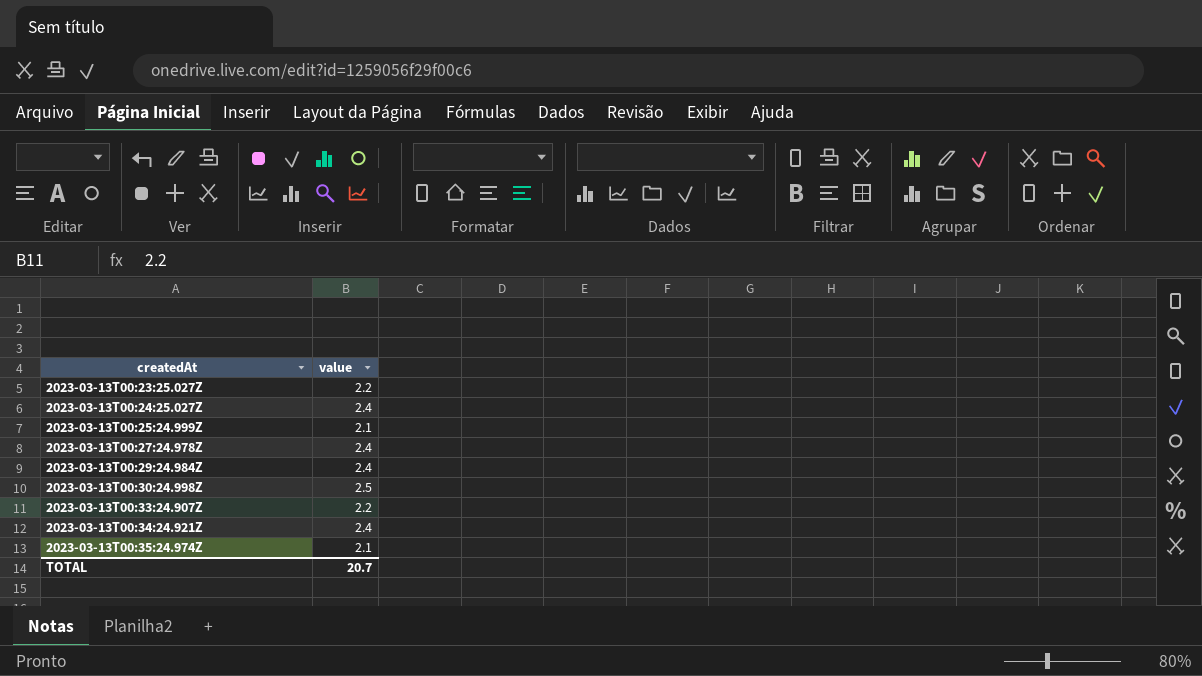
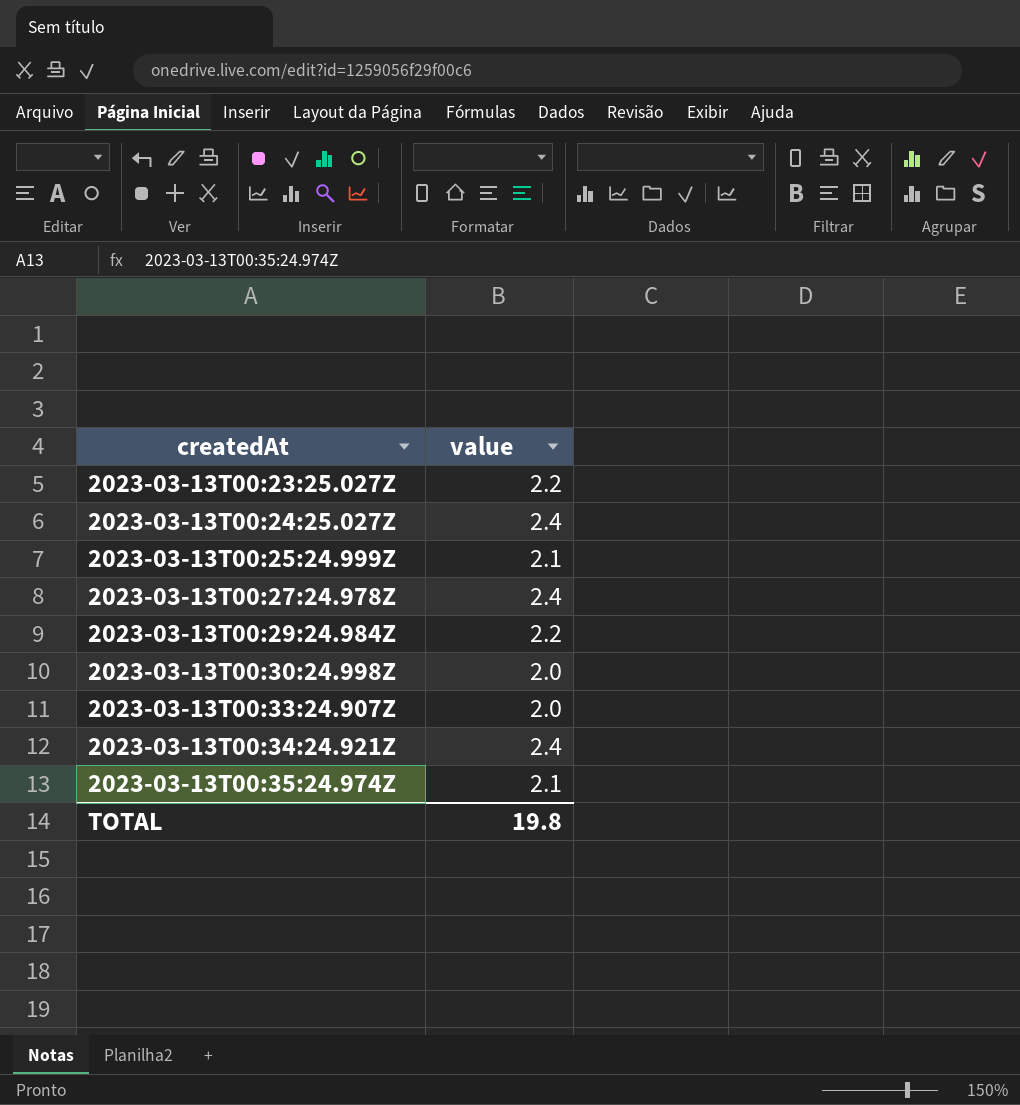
2023-03-13T00:29:24.984Z | value: 2.4 -> 2.2
2023-03-13T00:30:24.998Z | value: 2.5 -> 2.0
2023-03-13T00:33:24.907Z | value: 2.2 -> 2.0
TOTAL | value: 20.7 -> 19.8

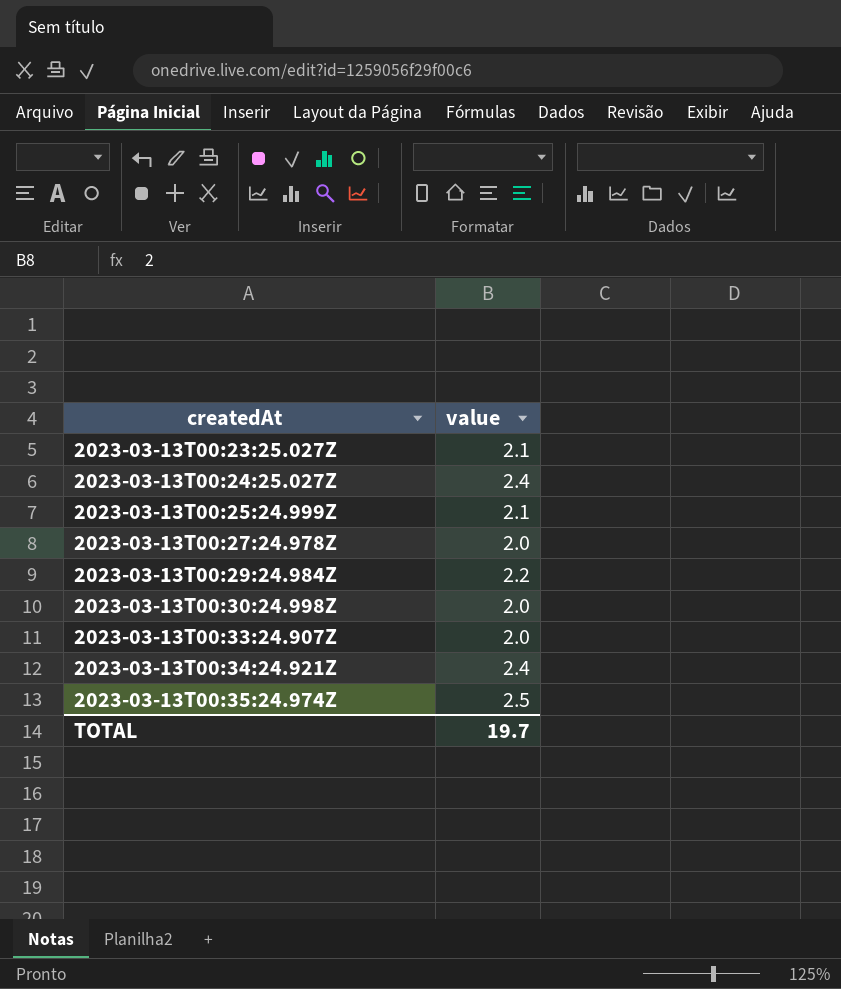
2023-03-13T00:23:25.027Z | value: 2.2 -> 2.1
2023-03-13T00:27:24.978Z | value: 2.4 -> 2.0
2023-03-13T00:35:24.974Z | value: 2.1 -> 2.5
TOTAL | value: 19.8 -> 19.7

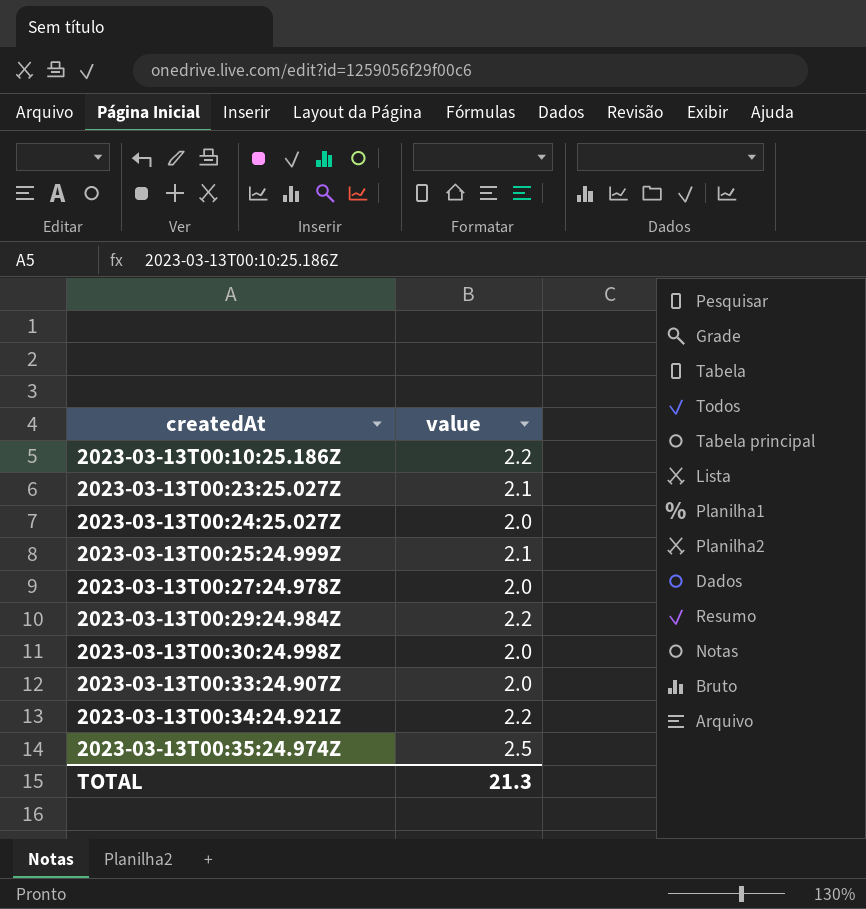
row 2023-03-13T00:10:25.186Z: none -> 2.2
2023-03-13T00:24:25.027Z | value: 2.4 -> 2.0
2023-03-13T00:34:24.921Z | value: 2.4 -> 2.2
TOTAL | value: 19.7 -> 21.3

